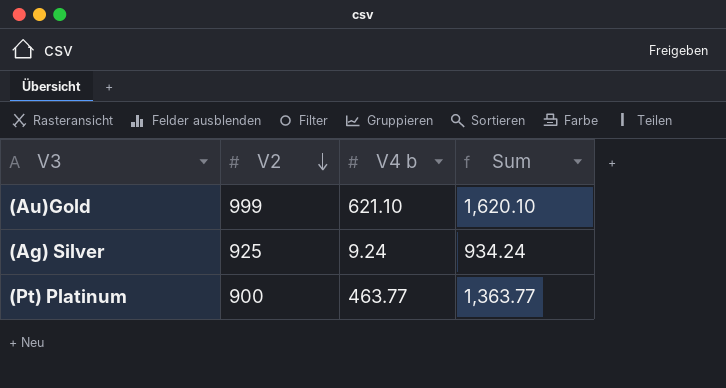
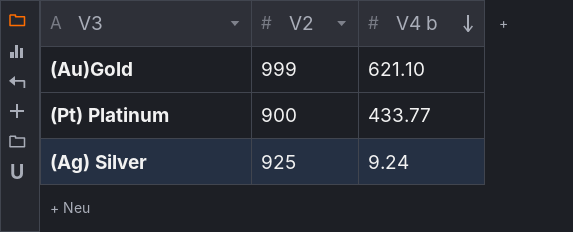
row order: V2 descending -> V4 b descending
column Sum | formula: [V2] + [V4 b] -> none
(Pt) Platinum | V4 b: 463.77 -> 433.77

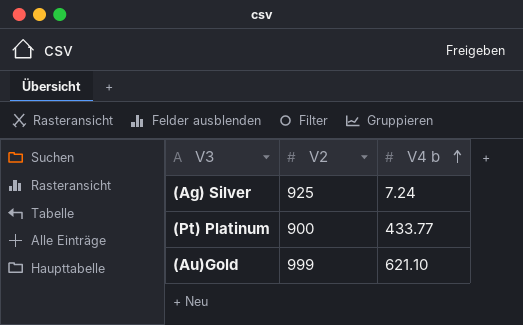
row order: V4 b descending -> V4 b ascending
(Ag) Silver | V4 b: 9.24 -> 7.24

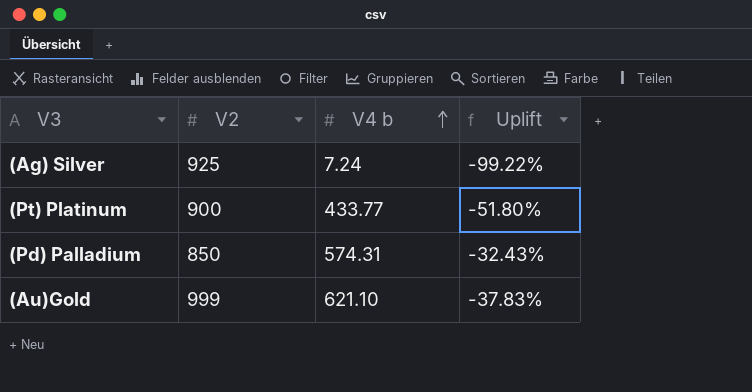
column Uplift | formula: none -> ([V4 b] - [V2]) / [V2]
row (Pd) Palladium: none -> 850 | 574.31 | -32.43%

